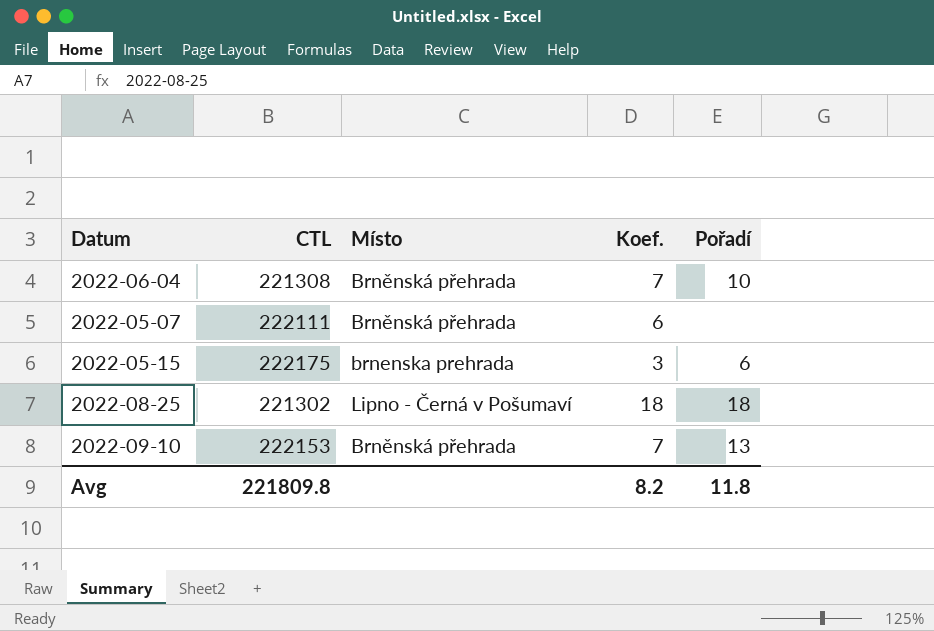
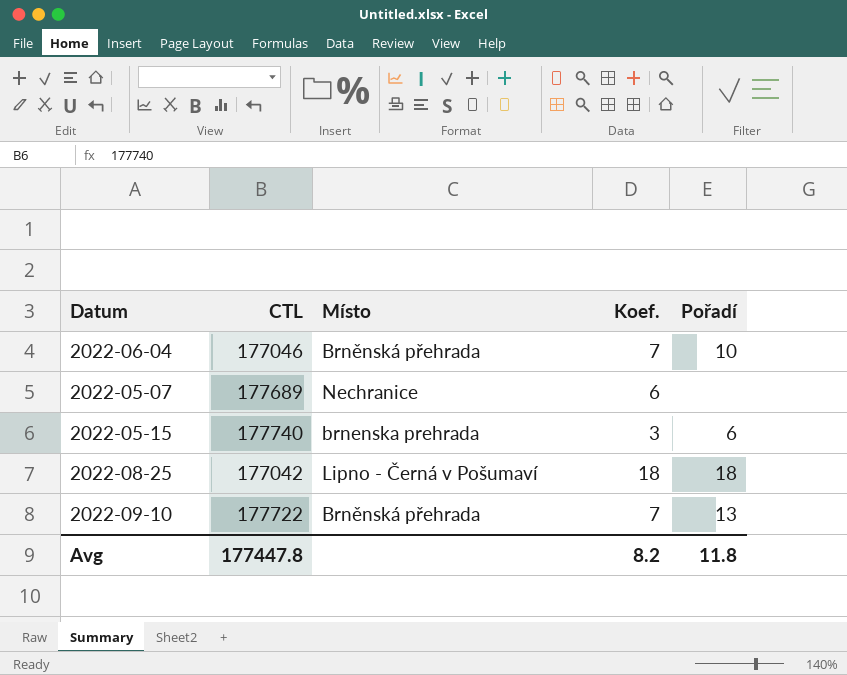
2022-06-04 | CTL: 221308 -> 177046
2022-05-07 | CTL: 222111 -> 177689
2022-05-07 | Místo: Brněnská přehrada -> Nechranice
2022-05-15 | CTL: 222175 -> 177740
2022-08-25 | CTL: 221302 -> 177042
2022-09-10 | CTL: 222153 -> 177722
Avg | CTL: 221809.8 -> 177447.8

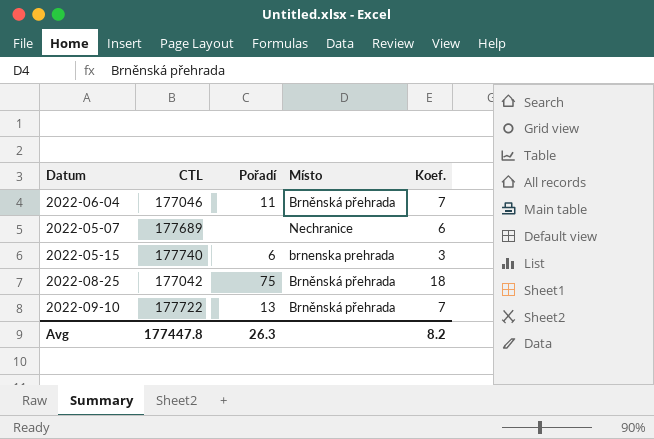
column Pořadí | position: 5 -> 3
2022-06-04 | Pořadí: 10 -> 11
2022-08-25 | Pořadí: 18 -> 75
2022-08-25 | Místo: Lipno - Černá v Pošumaví -> Brněnská přehrada
Avg | Pořadí: 11.8 -> 26.3

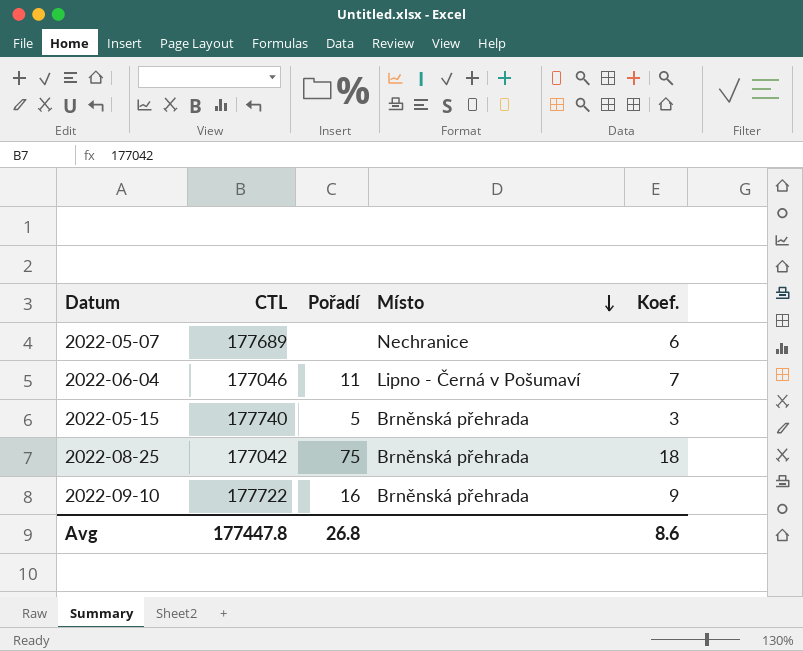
row order: none -> Místo descending
2022-06-04 | Místo: Brněnská přehrada -> Lipno - Černá v Pošumaví
2022-05-15 | Pořadí: 6 -> 5
2022-05-15 | Místo: brnenska prehrada -> Brněnská přehrada
2022-09-10 | Pořadí: 13 -> 16
2022-09-10 | Koef.: 7 -> 9
Avg | Pořadí: 26.3 -> 26.8
Avg | Koef.: 8.2 -> 8.6

